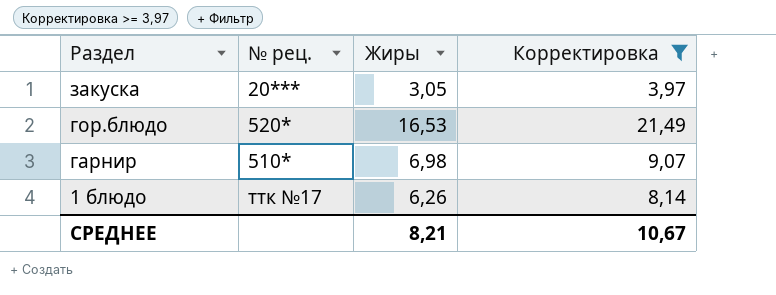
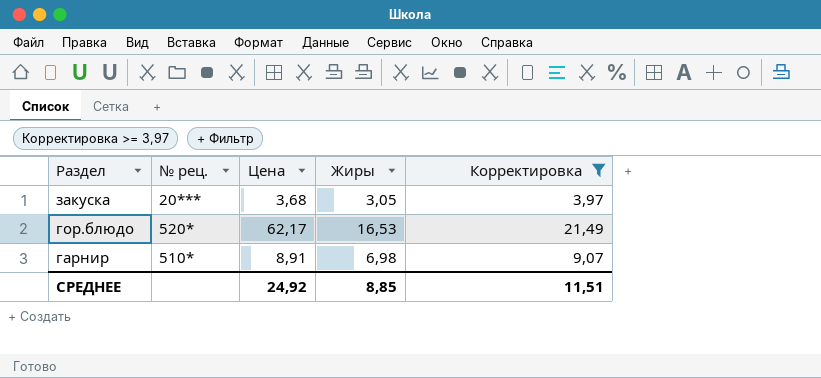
column Цена | position: none -> 3
row 1 блюдо: ттк №17 | 6,26 | 8,14 -> none
СРЕДНЕЕ | Жиры: 8,21 -> 8,85
СРЕДНЕЕ | Корректировка: 10,67 -> 11,51

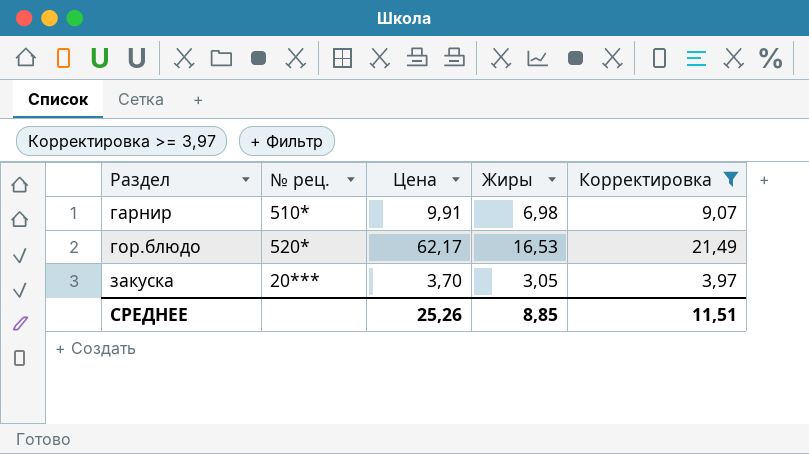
row order: Раздел descending -> Раздел ascending
гарнир | Цена: 8,91 -> 9,91
закуска | Цена: 3,68 -> 3,70
СРЕДНЕЕ | Цена: 24,92 -> 25,26

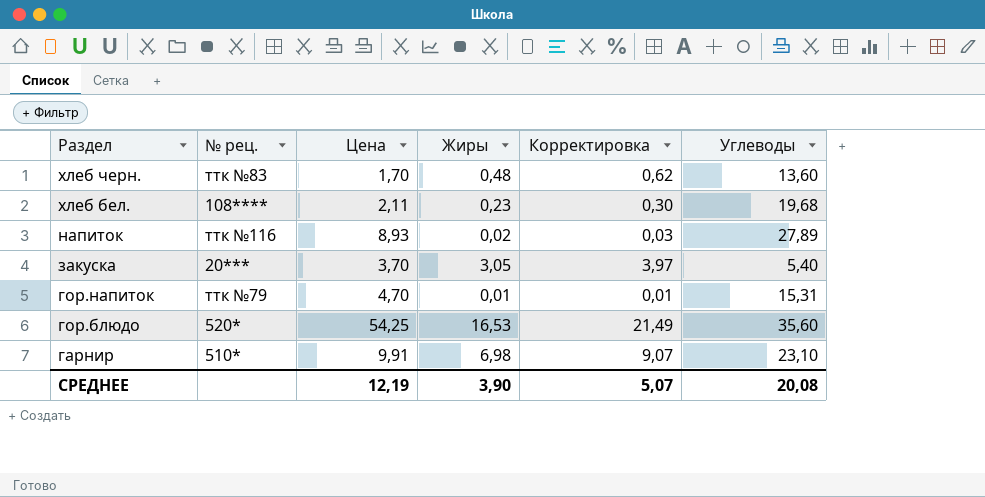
filter: Корректировка >= 3,97 -> none
row order: Раздел ascending -> Раздел descending
column Углеводы | position: none -> 6
гор.блюдо | Цена: 62,17 -> 54,25
СРЕДНЕЕ | Цена: 25,26 -> 12,19
СРЕДНЕЕ | Жиры: 8,85 -> 3,90
СРЕДНЕЕ | Корректировка: 11,51 -> 5,07

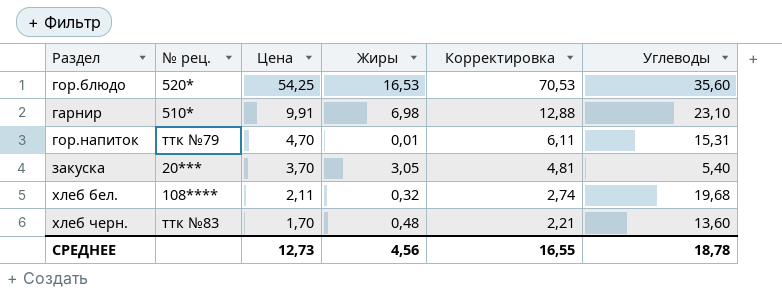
row order: Раздел descending -> Цена descending
column Корректировка | formula: [Жиры] * 1,3 -> [Цена] * 1,3
row напиток: ттк №116 | 8,93 | 0,02 | 0,03 | 27,89 -> none
хлеб бел. | Жиры: 0,23 -> 0,32
СРЕДНЕЕ | Цена: 12,19 -> 12,73
СРЕДНЕЕ | Жиры: 3,90 -> 4,56
СРЕДНЕЕ | Корректировка: 5,07 -> 16,55
СРЕДНЕЕ | Углеводы: 20,08 -> 18,78

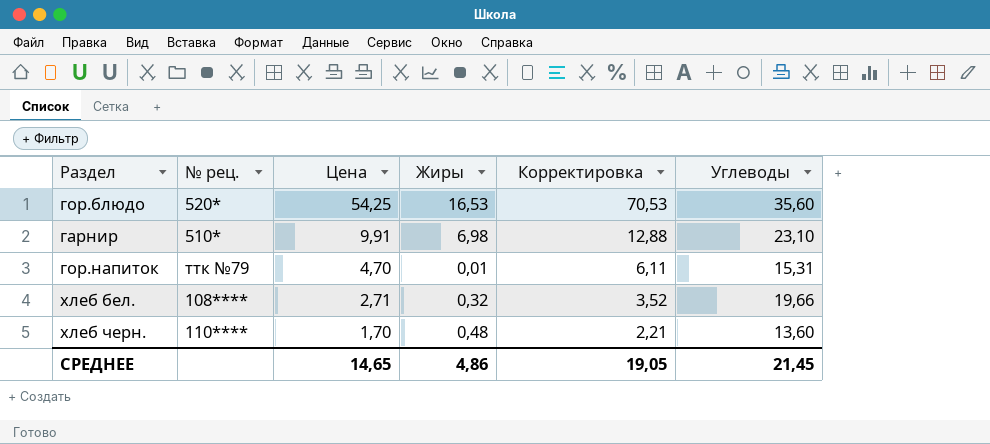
row закуска: 20*** | 3,70 | 3,05 | 4,81 | 5,40 -> none
хлеб бел. | Цена: 2,11 -> 2,71
хлеб бел. | Корректировка: 2,74 -> 3,52
хлеб бел. | Углеводы: 19,68 -> 19,66
хлеб черн. | № рец.: ттк №83 -> 110****
СРЕДНЕЕ | Цена: 12,73 -> 14,65
СРЕДНЕЕ | Жиры: 4,56 -> 4,86
СРЕДНЕЕ | Корректировка: 16,55 -> 19,05
СРЕДНЕЕ | Углеводы: 18,78 -> 21,45

